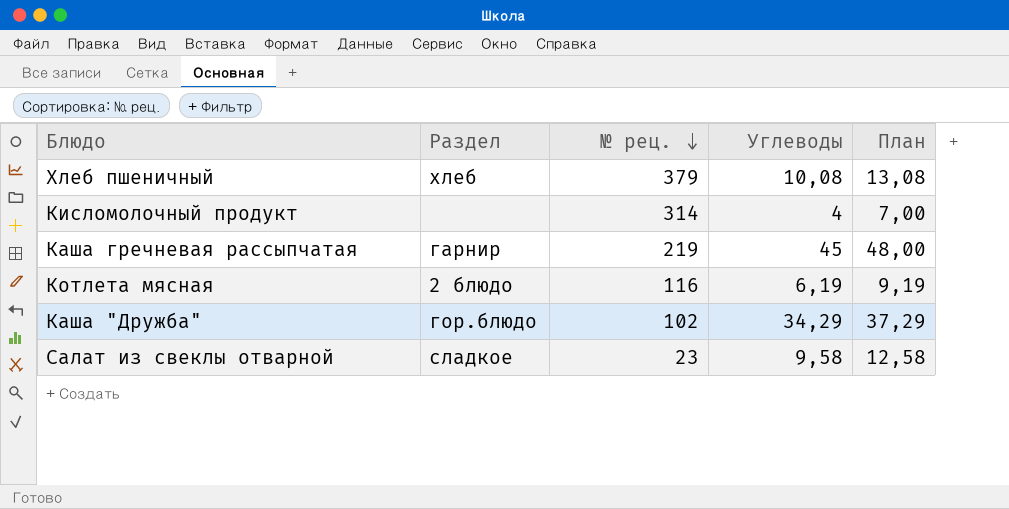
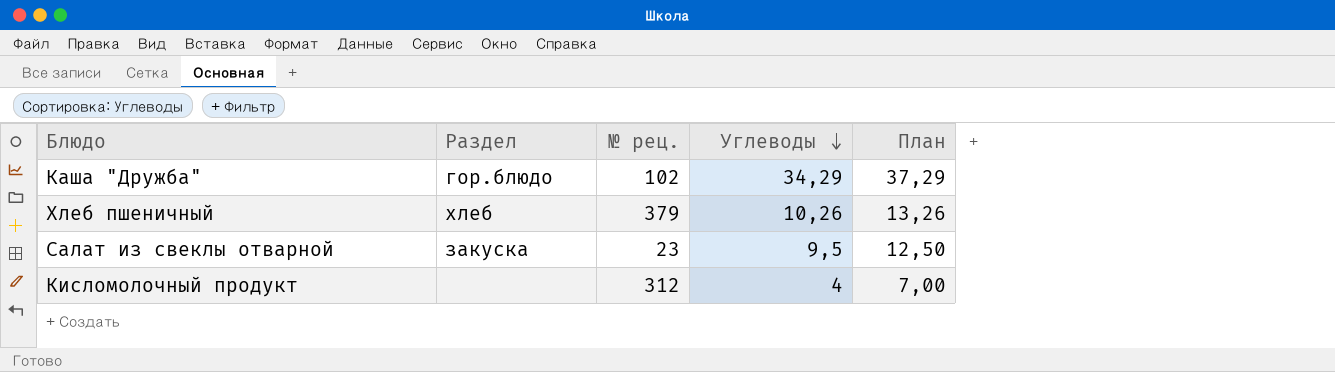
row order: № рец. descending -> Углеводы descending
row Каша гречневая рассыпчатая: гарнир | 219 | 45 | 48,00 -> none
row Котлета мясная: 2 блюдо | 116 | 6,19 | 9,19 -> none
Хлеб пшеничный | Углеводы: 10,08 -> 10,26
Хлеб пшеничный | План: 13,08 -> 13,26
Салат из свеклы отварной | Раздел: сладкое -> закуска
Салат из свеклы отварной | Углеводы: 9,58 -> 9,5
Салат из свеклы отварной | План: 12,58 -> 12,50
Кисломолочный продукт | № рец.: 314 -> 312

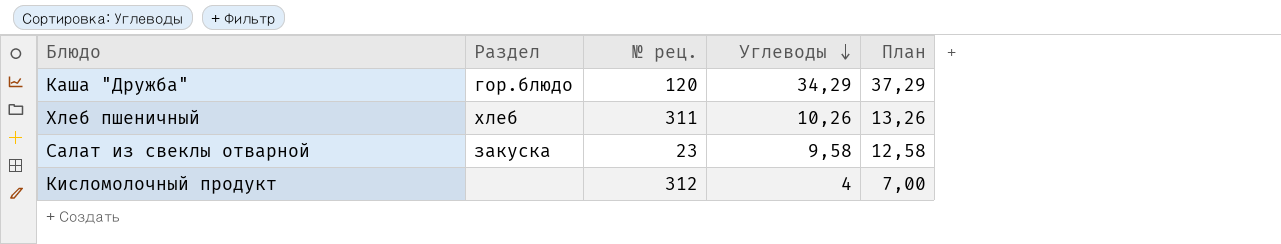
Каша "Дружба" | № рец.: 102 -> 120
Хлеб пшеничный | № рец.: 379 -> 311
Салат из свеклы отварной | Углеводы: 9,5 -> 9,58
Салат из свеклы отварной | План: 12,50 -> 12,58

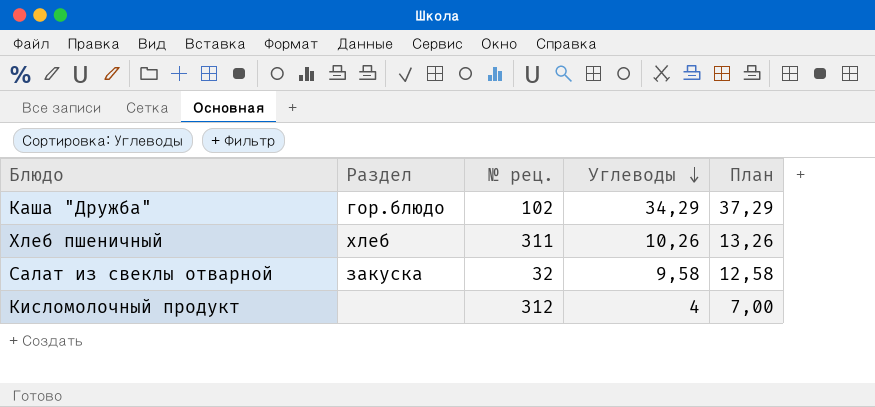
Каша "Дружба" | № рец.: 120 -> 102
Салат из свеклы отварной | № рец.: 23 -> 32

